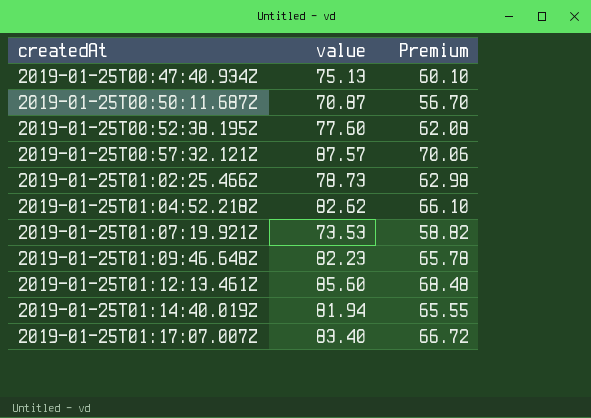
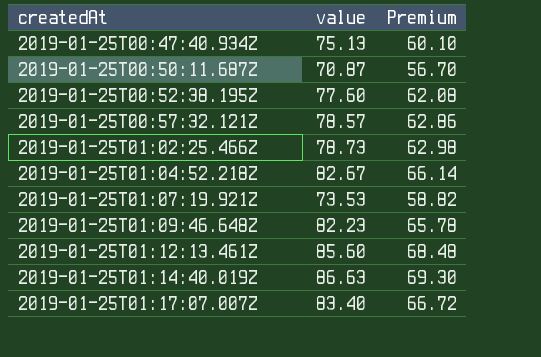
2019-01-25T00:57:32.121Z | value: 87.57 -> 78.57
2019-01-25T00:57:32.121Z | Premium: 70.06 -> 62.86
2019-01-25T01:04:52.218Z | value: 82.62 -> 82.67
2019-01-25T01:04:52.218Z | Premium: 66.10 -> 66.14
2019-01-25T01:14:40.019Z | value: 81.94 -> 86.63
2019-01-25T01:14:40.019Z | Premium: 65.55 -> 69.30

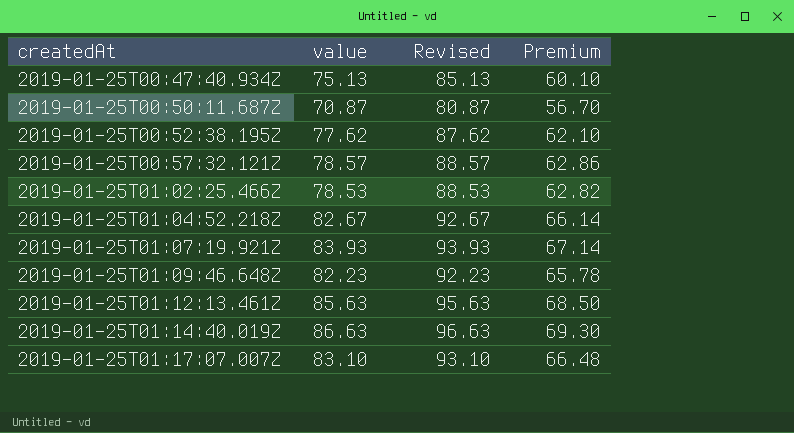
column Revised | formula: none -> [value] + 10
2019-01-25T00:52:38.195Z | value: 77.60 -> 77.62
2019-01-25T00:52:38.195Z | Premium: 62.08 -> 62.10
2019-01-25T01:02:25.466Z | value: 78.73 -> 78.53
2019-01-25T01:02:25.466Z | Premium: 62.98 -> 62.82
2019-01-25T01:07:19.921Z | value: 73.53 -> 83.93
2019-01-25T01:07:19.921Z | Premium: 58.82 -> 67.14
2019-01-25T01:12:13.461Z | value: 85.60 -> 85.63
2019-01-25T01:12:13.461Z | Premium: 68.48 -> 68.50
2019-01-25T01:17:07.007Z | value: 83.40 -> 83.10
2019-01-25T01:17:07.007Z | Premium: 66.72 -> 66.48

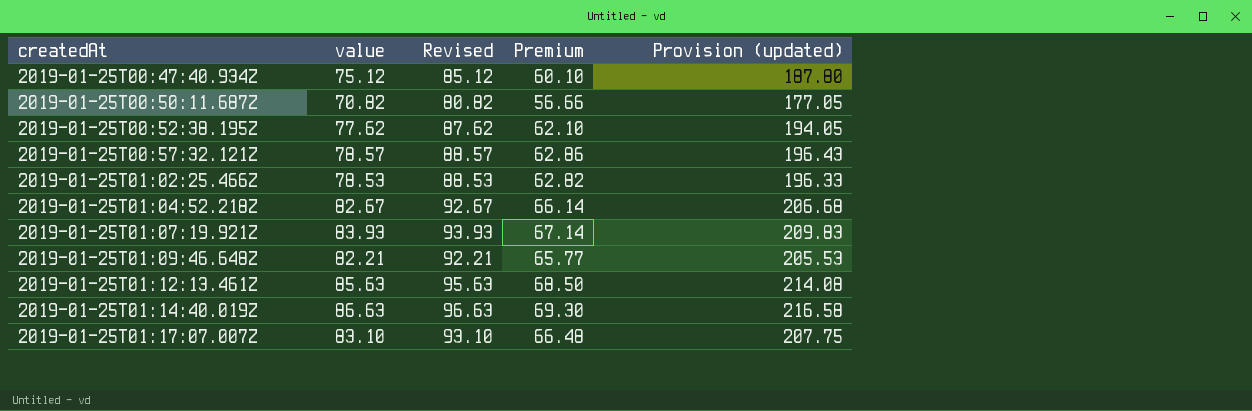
column Provision (updated) | formula: none -> [value] * 2.5
2019-01-25T00:47:40.934Z | value: 75.13 -> 75.12
2019-01-25T00:47:40.934Z | Revised: 85.13 -> 85.12
2019-01-25T00:50:11.687Z | value: 70.87 -> 70.82
2019-01-25T00:50:11.687Z | Revised: 80.87 -> 80.82
2019-01-25T00:50:11.687Z | Premium: 56.70 -> 56.66
2019-01-25T01:09:46.648Z | value: 82.23 -> 82.21
2019-01-25T01:09:46.648Z | Revised: 92.23 -> 92.21
2019-01-25T01:09:46.648Z | Premium: 65.78 -> 65.77

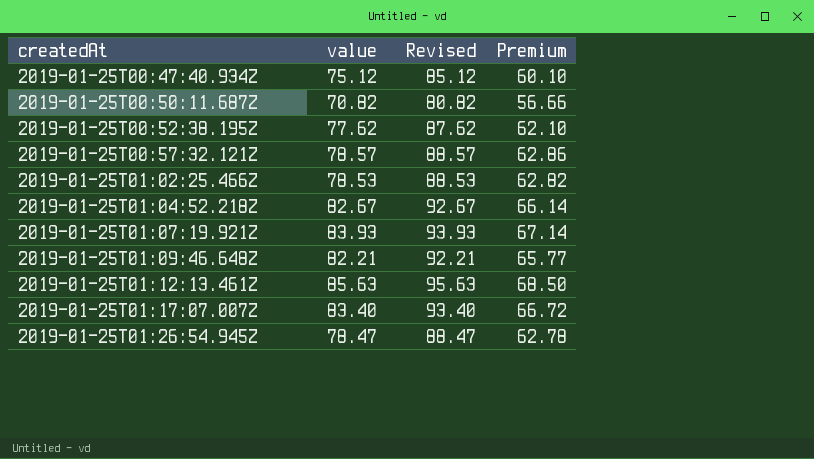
column Provision (updated) | formula: [value] * 2.5 -> none
row 2019-01-25T01:14:40.019Z: 86.63 | 96.63 | 69.30 | 216.58 -> none
2019-01-25T01:17:07.007Z | value: 83.10 -> 83.40
2019-01-25T01:17:07.007Z | Revised: 93.10 -> 93.40
2019-01-25T01:17:07.007Z | Premium: 66.48 -> 66.72
row 2019-01-25T01:26:54.945Z: none -> 78.47 | 88.47 | 62.78

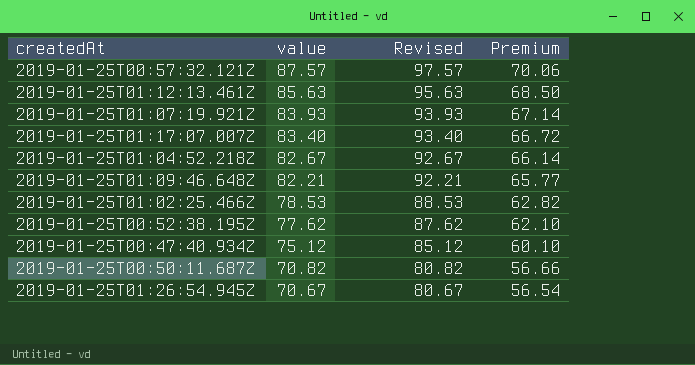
row order: createdAt ascending -> value descending
2019-01-25T00:57:32.121Z | value: 78.57 -> 87.57
2019-01-25T00:57:32.121Z | Revised: 88.57 -> 97.57
2019-01-25T00:57:32.121Z | Premium: 62.86 -> 70.06
2019-01-25T01:26:54.945Z | value: 78.47 -> 70.67
2019-01-25T01:26:54.945Z | Revised: 88.47 -> 80.67
2019-01-25T01:26:54.945Z | Premium: 62.78 -> 56.54

